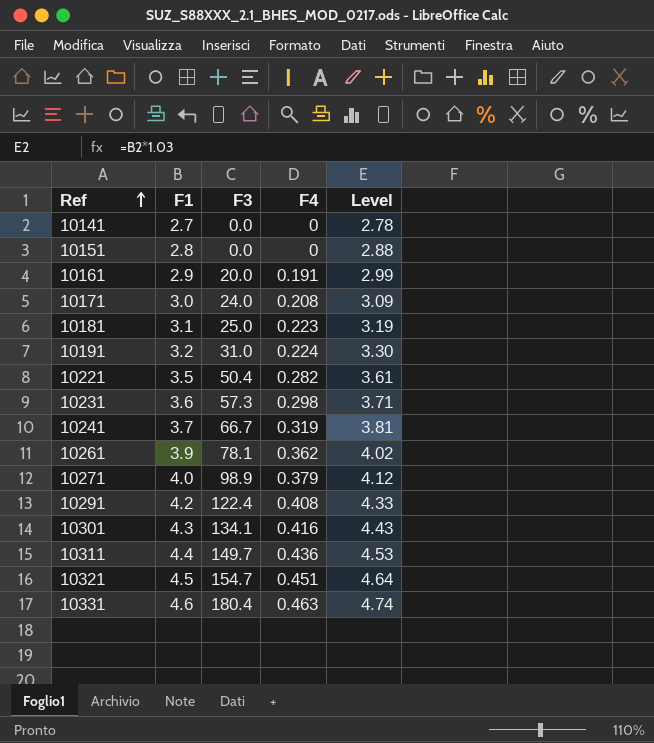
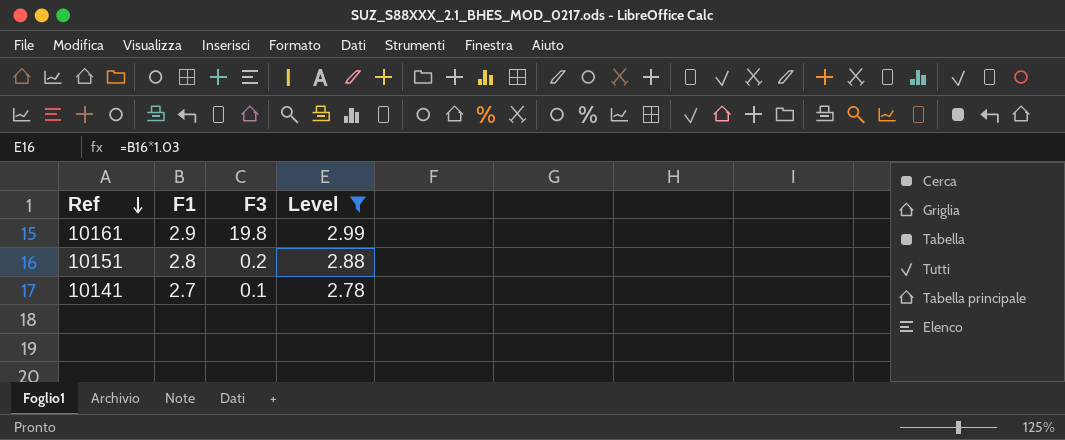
filter: none -> Level <= 2.99
row order: Ref ascending -> Ref descending
column F4 | position: 4 -> none
10161 | F3: 20.0 -> 19.8
10151 | F3: 0.0 -> 0.2
10141 | F3: 0.0 -> 0.1

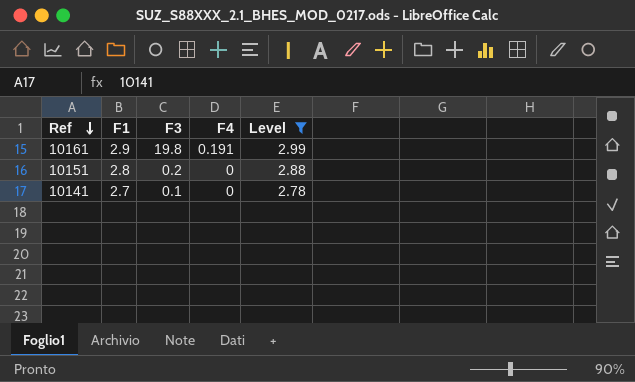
column F4 | position: none -> 4

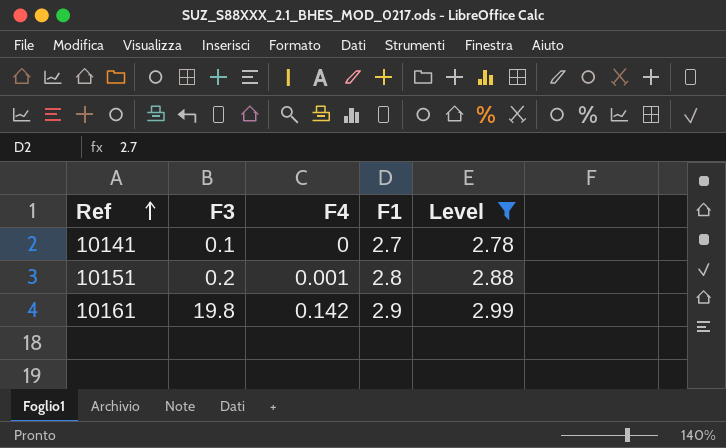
row order: Ref descending -> Ref ascending
column F1 | position: 2 -> 4
10151 | F4: 0 -> 0.001
10161 | F4: 0.191 -> 0.142

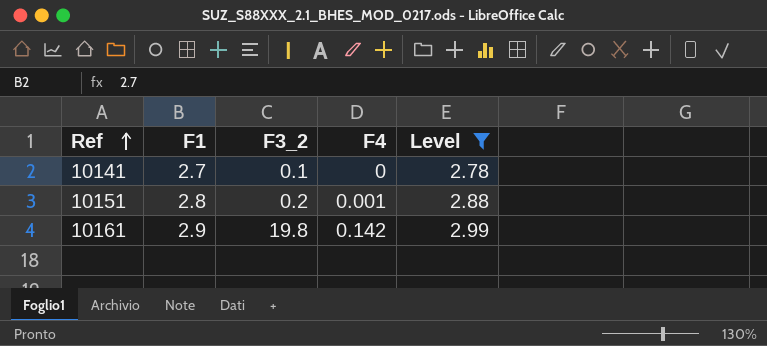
column F1 | position: 4 -> 2
column name: F3 -> F3_2

